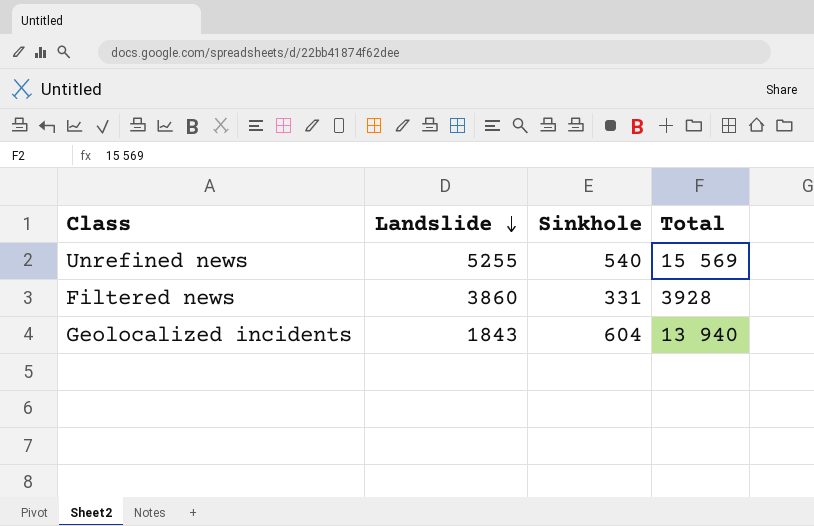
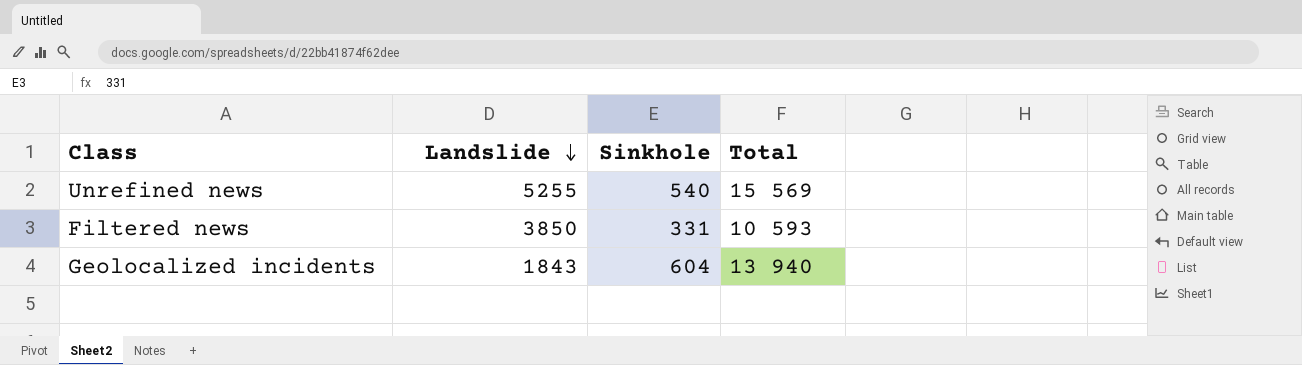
Filtered news | Landslide: 3860 -> 3850
Filtered news | Total: 3928 -> 10 593

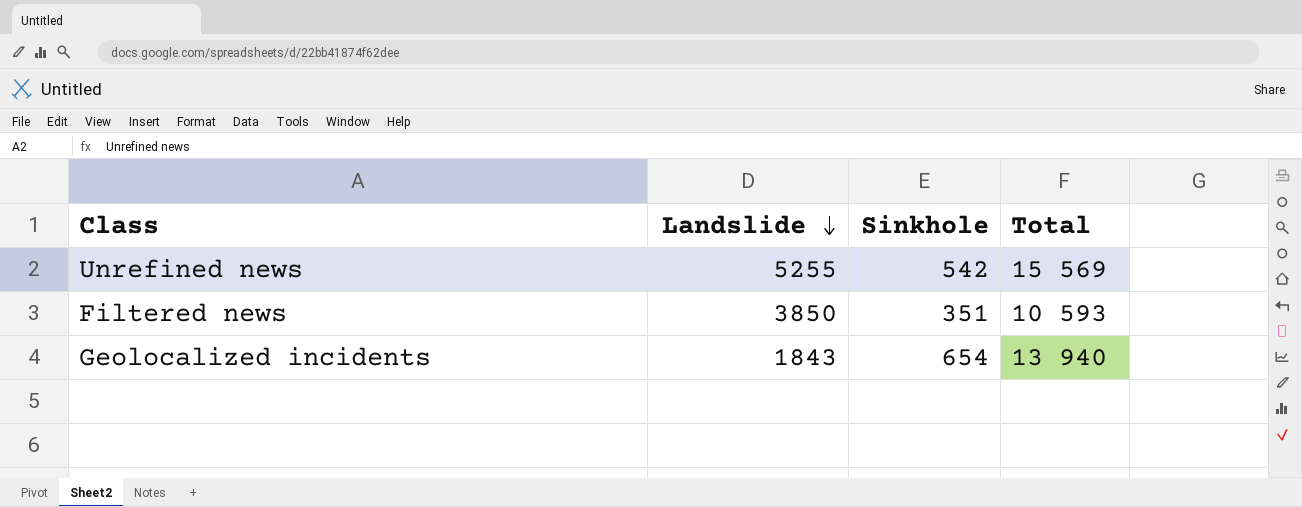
Unrefined news | Sinkhole: 540 -> 542
Filtered news | Sinkhole: 331 -> 351
Geolocalized incidents | Sinkhole: 604 -> 654

